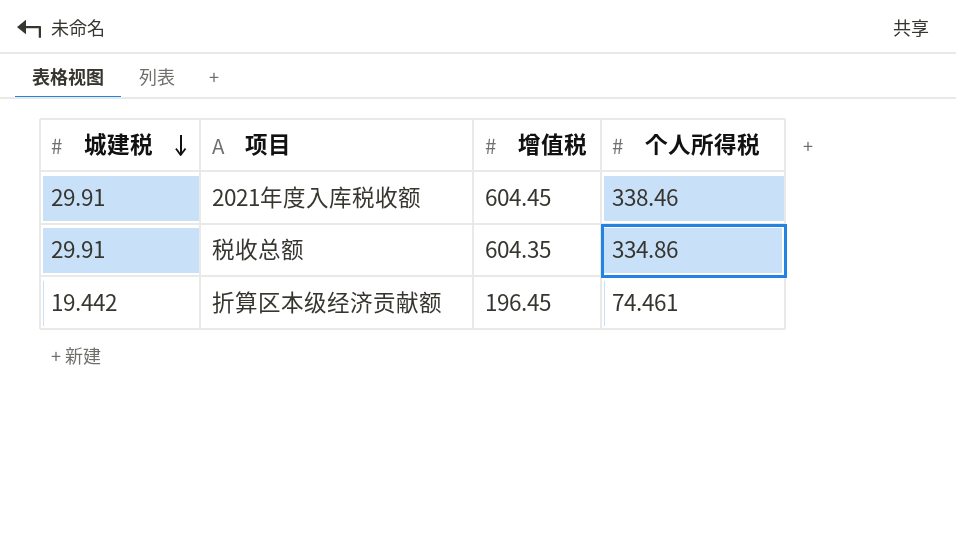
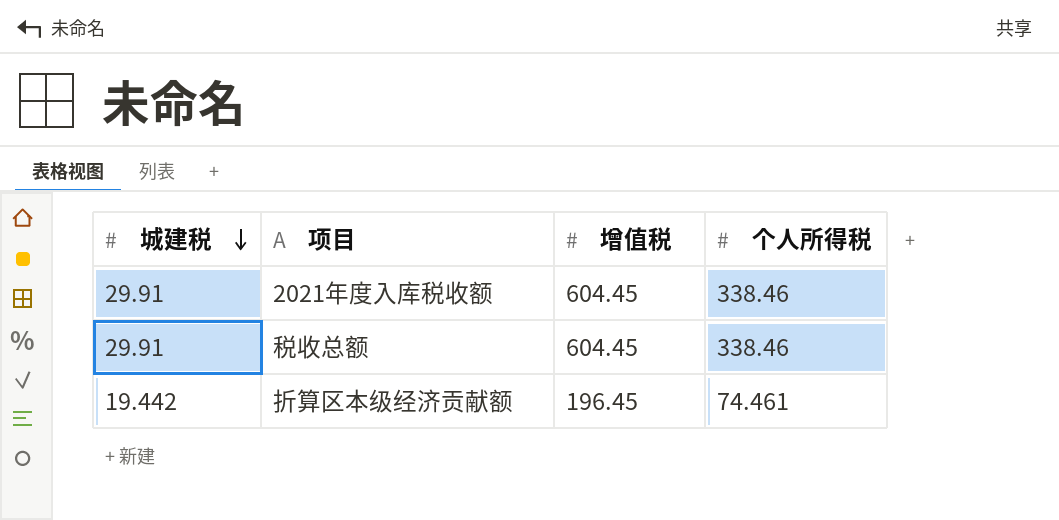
税收总额 | 增值税: 604.35 -> 604.45
税收总额 | 个人所得税: 334.86 -> 338.46

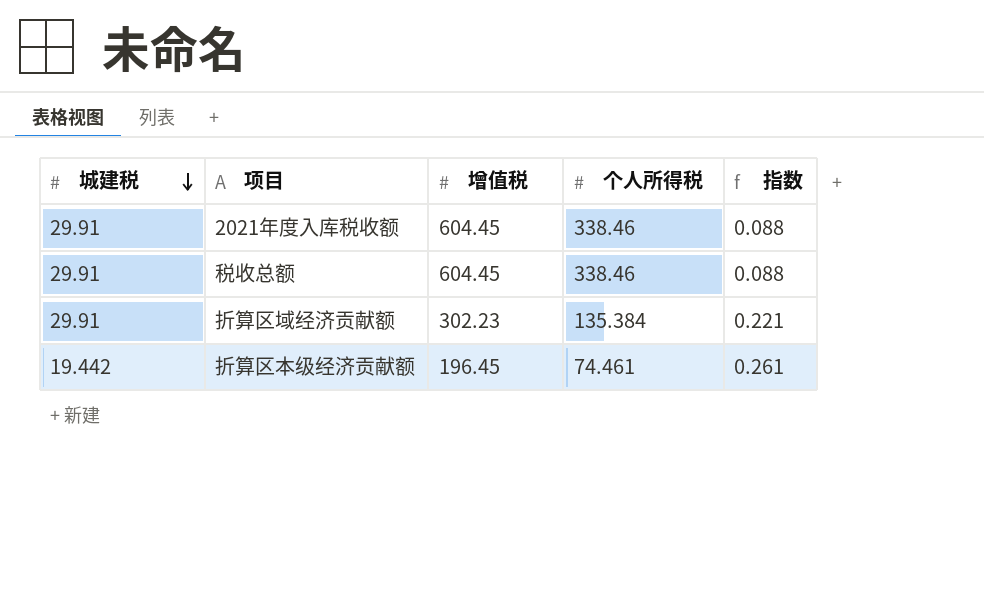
column 指数 | formula: none -> [城建税] / [个人所得税]
row 折算区域经济贡献额: none -> 29.91 | 302.23 | 135.384 | 0.221

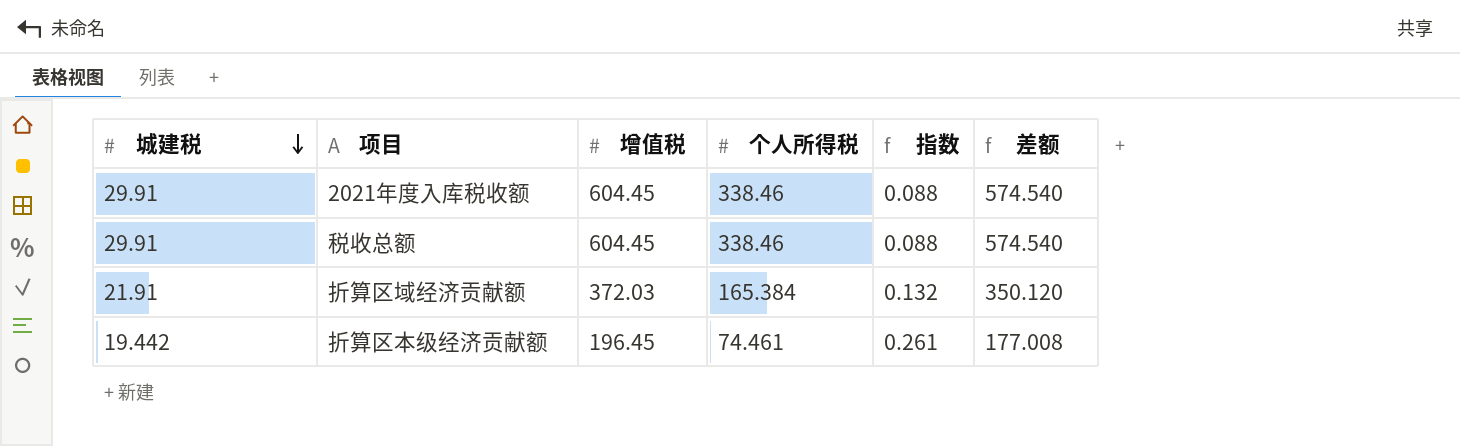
column 差额 | formula: none -> [增值税] - [城建税]
折算区域经济贡献额 | 城建税: 29.91 -> 21.91
折算区域经济贡献额 | 增值税: 302.23 -> 372.03
折算区域经济贡献额 | 个人所得税: 135.384 -> 165.384
折算区域经济贡献额 | 指数: 0.221 -> 0.132

